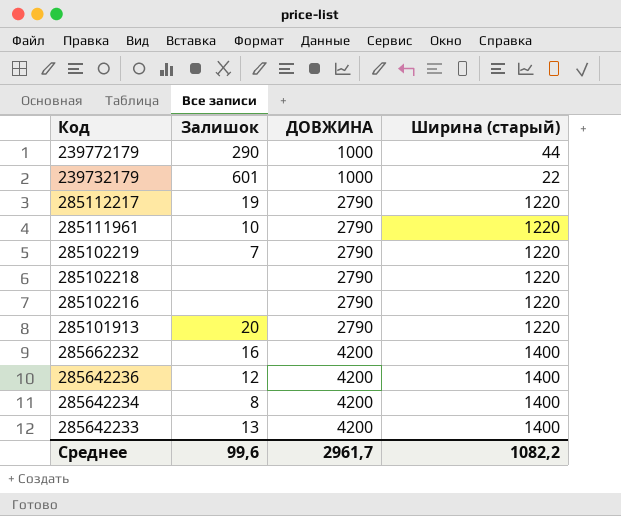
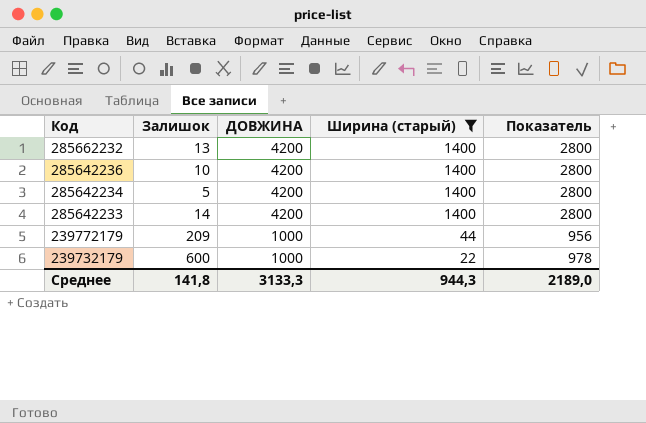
filter: none -> Ширина (старый) != 1220
row order: ДОВЖИНА ascending -> Код descending
column Показатель | formula: none -> [ДОВЖИНА] - [Ширина (старый)]
285662232 | Залишок: 16 -> 13
285642236 | Залишок: 12 -> 10
285642234 | Залишок: 8 -> 5
285642233 | Залишок: 13 -> 14
239772179 | Залишок: 290 -> 209
239732179 | Залишок: 601 -> 600
Среднее | Залишок: 99,6 -> 141,8
Среднее | ДОВЖИНА: 2961,7 -> 3133,3
Среднее | Ширина (старый): 1082,2 -> 944,3

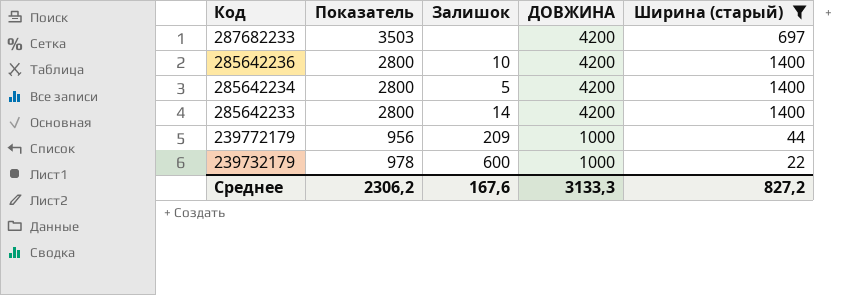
column Показатель | position: 5 -> 2
row 285662232: 13 | 4200 | 1400 | 2800 -> none
row 287682233: none -> 3503 | none | 4200 | 697
Среднее | Показатель: 2189,0 -> 2306,2
Среднее | Залишок: 141,8 -> 167,6
Среднее | Ширина (старый): 944,3 -> 827,2

